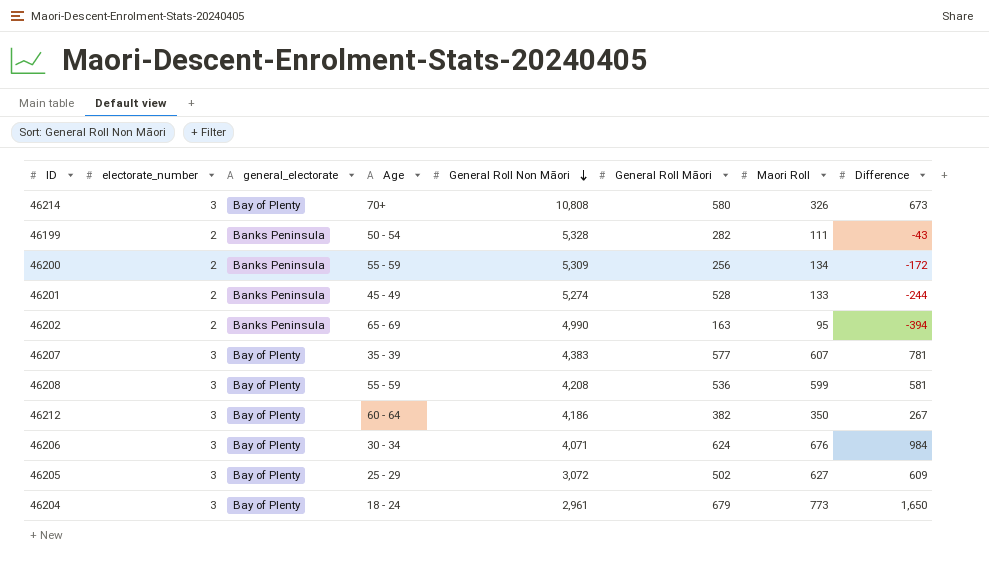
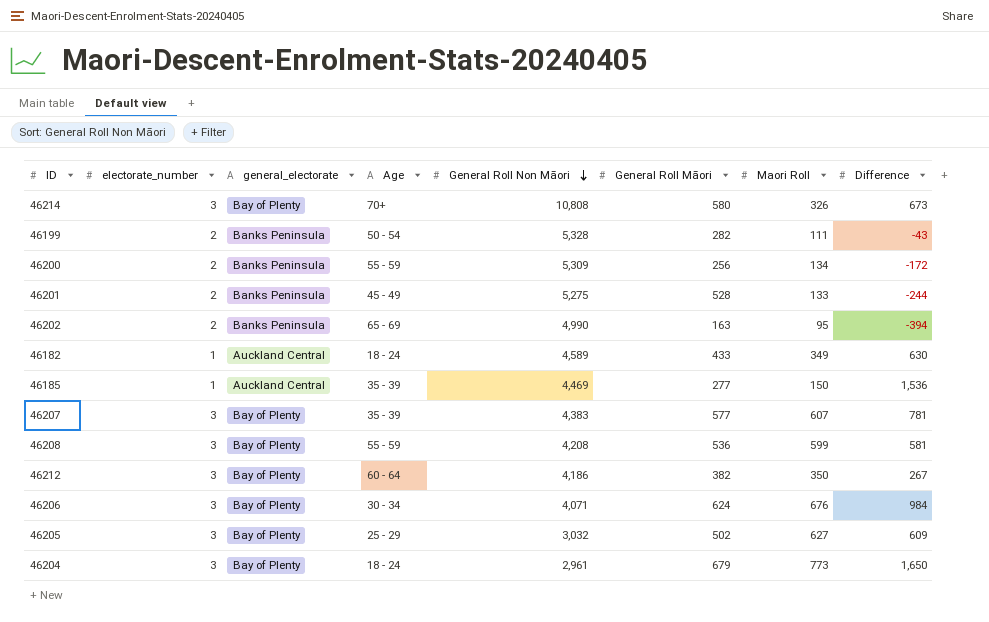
46201 | General Roll Non Māori: 5,274 -> 5,275
row 46182: none -> 1 | Auckland Central | 18 - 24 | 4,589 | 433 | 349 | 630
row 46185: none -> 1 | Auckland Central | 35 - 39 | 4,469 | 277 | 150 | 1,536
46205 | General Roll Non Māori: 3,072 -> 3,032

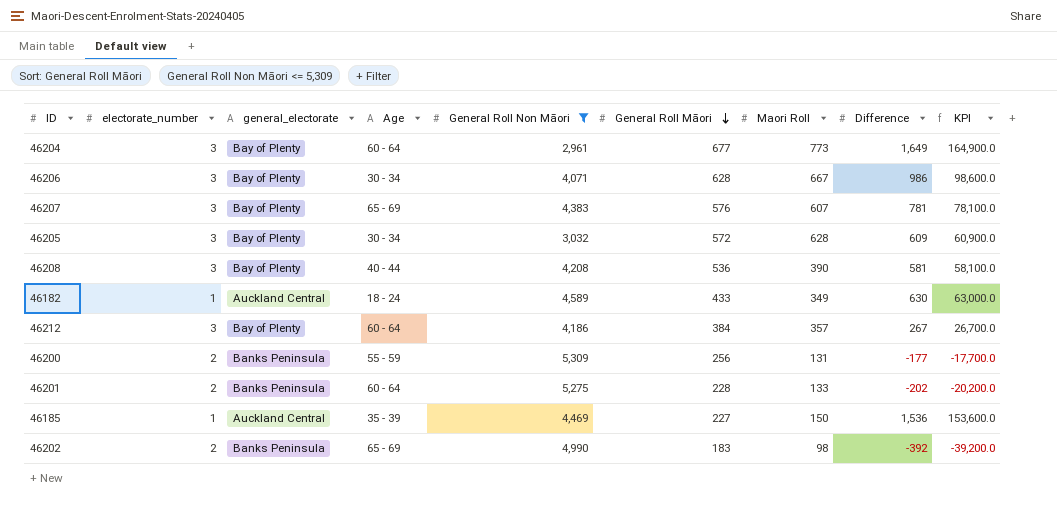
filter: none -> General Roll Non Māori <= 5,309
row order: General Roll Non Māori descending -> General Roll Māori descending
column KPI | formula: none -> [Difference] * 100
46204 | Age: 18 - 24 -> 60 - 64
46204 | General Roll Māori: 679 -> 677
46204 | Difference: 1,650 -> 1,649
46206 | General Roll Māori: 624 -> 628
46206 | Maori Roll: 676 -> 667
46206 | Difference: 984 -> 986
46207 | Age: 35 - 39 -> 65 - 69
46207 | General Roll Māori: 577 -> 576
46205 | Age: 25 - 29 -> 30 - 34
46205 | General Roll Māori: 502 -> 572
46205 | Maori Roll: 627 -> 628
46208 | Age: 55 - 59 -> 40 - 44
46208 | Maori Roll: 599 -> 390
46212 | General Roll Māori: 382 -> 384
46212 | Maori Roll: 350 -> 357
46200 | Maori Roll: 134 -> 131
46200 | Difference: -172 -> -177
46201 | Age: 45 - 49 -> 60 - 64
46201 | General Roll Māori: 528 -> 228
46201 | Difference: -244 -> -202
46185 | General Roll Māori: 277 -> 227
46202 | General Roll Māori: 163 -> 183
46202 | Maori Roll: 95 -> 98
46202 | Difference: -394 -> -392

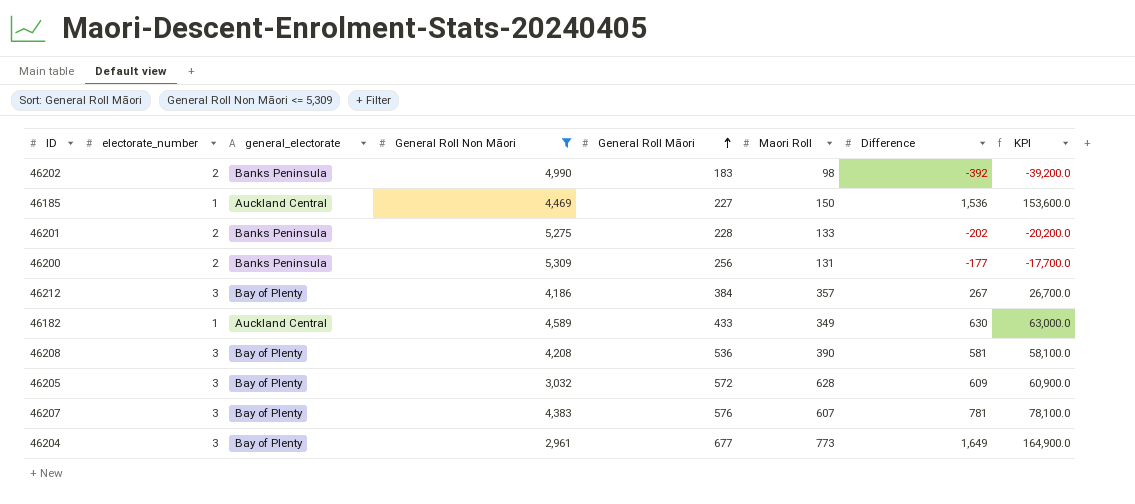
row order: General Roll Māori descending -> General Roll Māori ascending
column Age | position: 4 -> none
row 46206: 3 | Bay of Plenty | 30 - 34 | 4,071 | 628 | 667 | 986 | 98,600.0 -> none

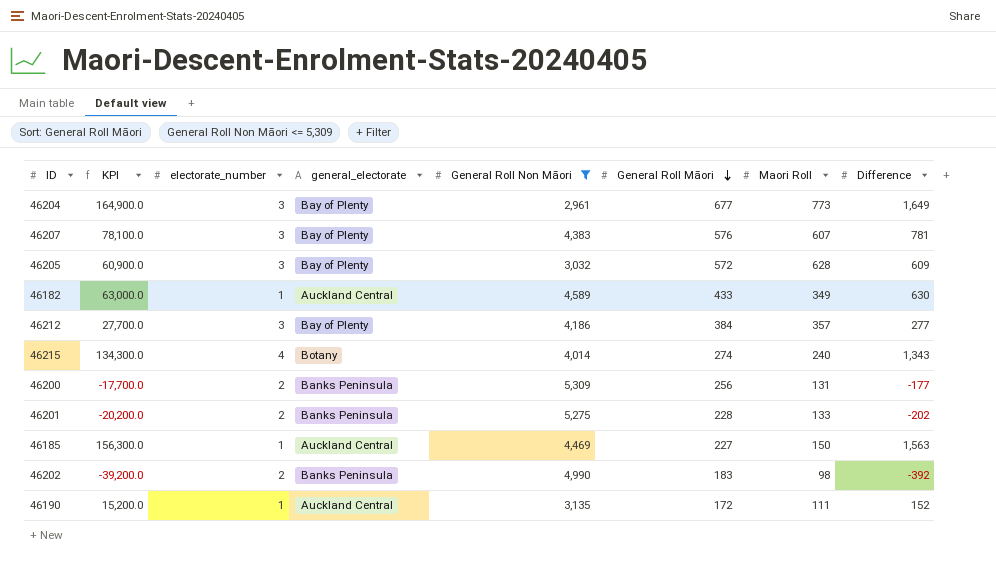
row order: General Roll Māori ascending -> General Roll Māori descending
column KPI | position: 8 -> 2
row 46208: 3 | Bay of Plenty | 4,208 | 536 | 390 | 581 | 58,100.0 -> none
46212 | KPI: 26,700.0 -> 27,700.0
46212 | Difference: 267 -> 277
row 46215: none -> 134,300.0 | 4 | Botany | 4,014 | 274 | 240 | 1,343
46185 | KPI: 153,600.0 -> 156,300.0
46185 | Difference: 1,536 -> 1,563
row 46190: none -> 15,200.0 | 1 | Auckland Central | 3,135 | 172 | 111 | 152

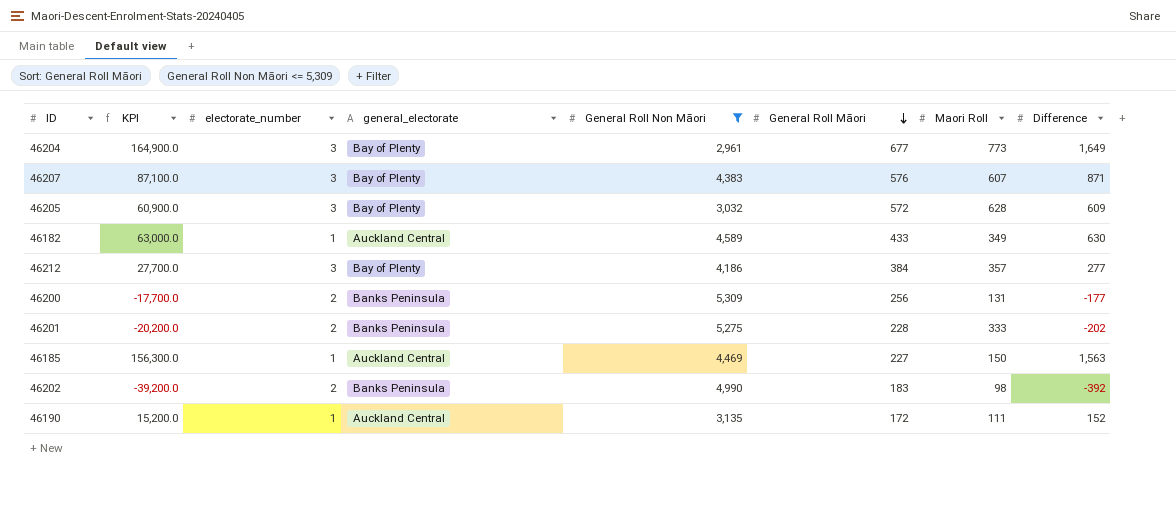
row 46215: 134,300.0 | 4 | Botany | 4,014 | 274 | 240 | 1,343 -> none
46207 | KPI: 78,100.0 -> 87,100.0
46207 | Difference: 781 -> 871
46201 | Maori Roll: 133 -> 333

